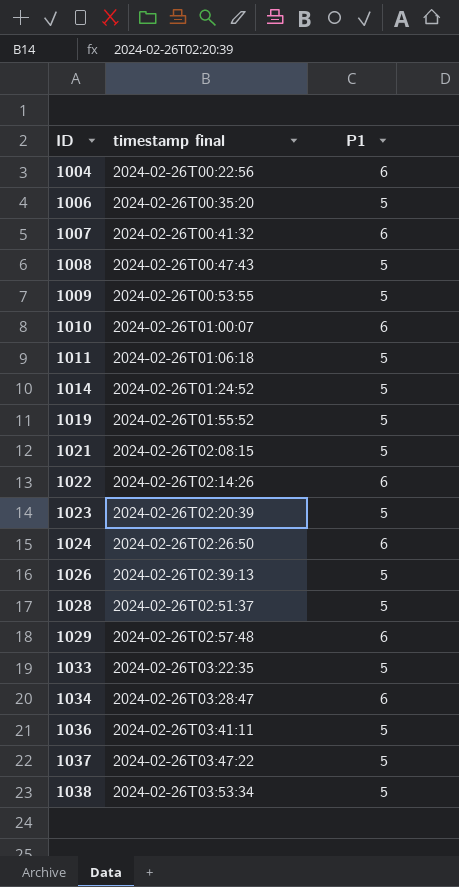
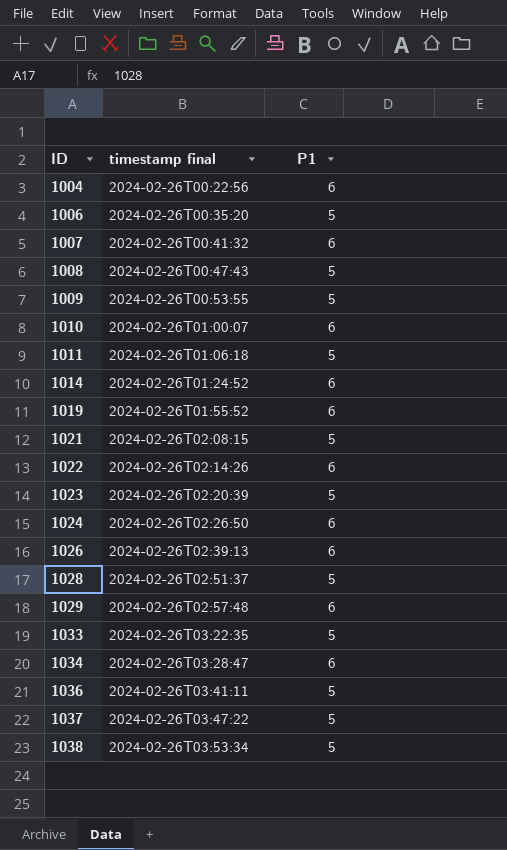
1014 | P1: 5 -> 6
1019 | P1: 5 -> 6
1026 | P1: 5 -> 6

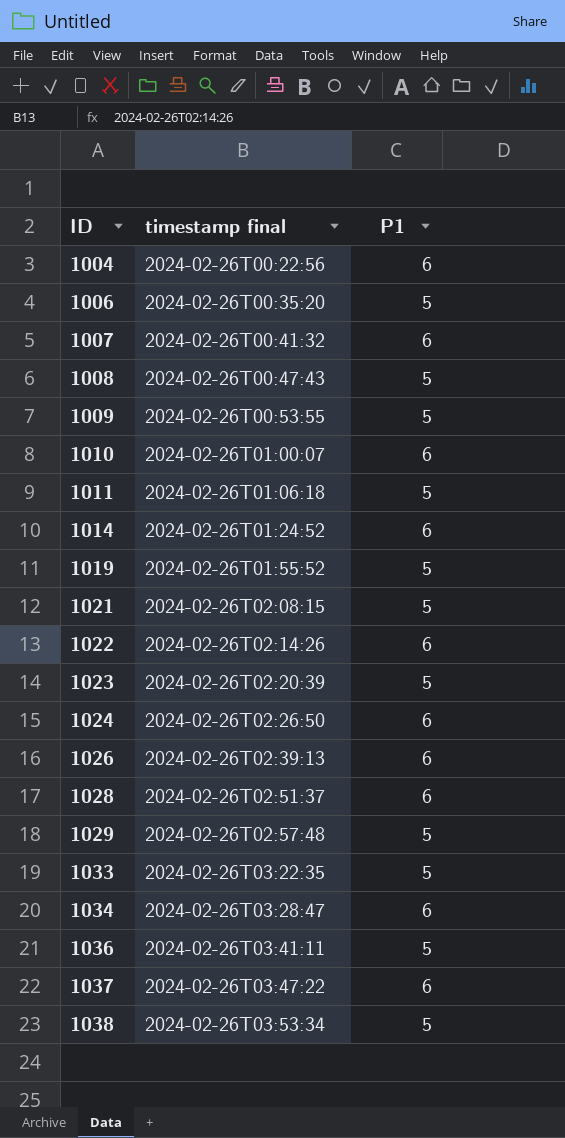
1019 | P1: 6 -> 5
1028 | P1: 5 -> 6
1029 | P1: 6 -> 5
1037 | P1: 5 -> 6

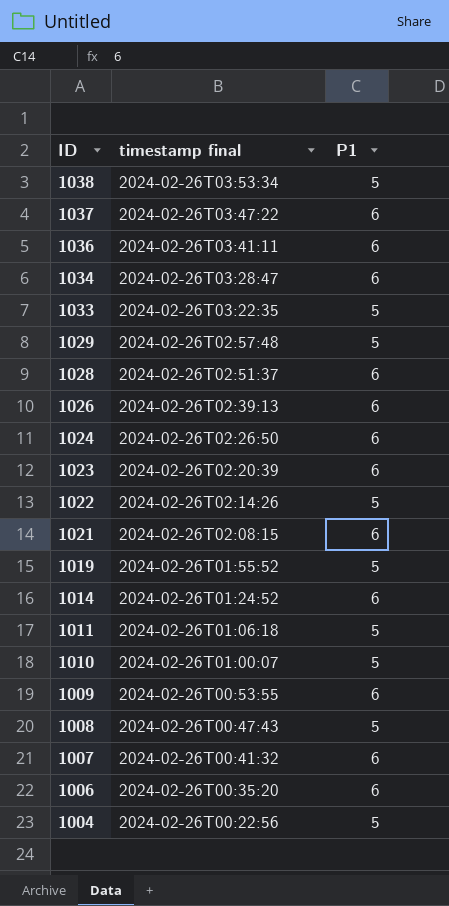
row order: ID ascending -> ID descending
1036 | P1: 5 -> 6
1023 | P1: 5 -> 6
1022 | P1: 6 -> 5
1021 | P1: 5 -> 6
1010 | P1: 6 -> 5
1009 | P1: 5 -> 6
1006 | P1: 5 -> 6
1004 | P1: 6 -> 5

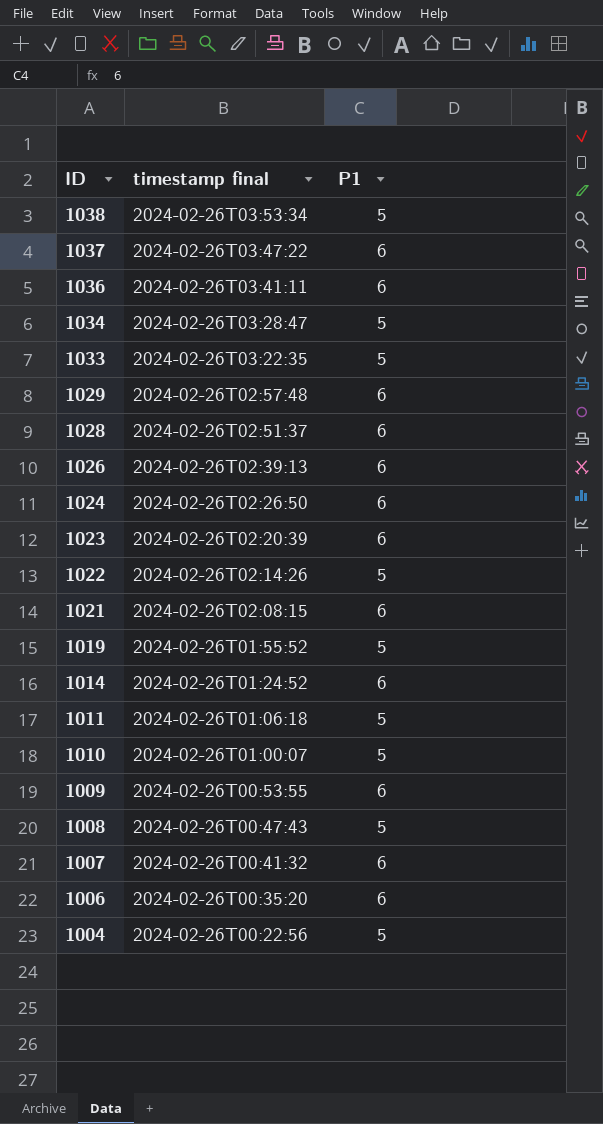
1034 | P1: 6 -> 5
1029 | P1: 5 -> 6

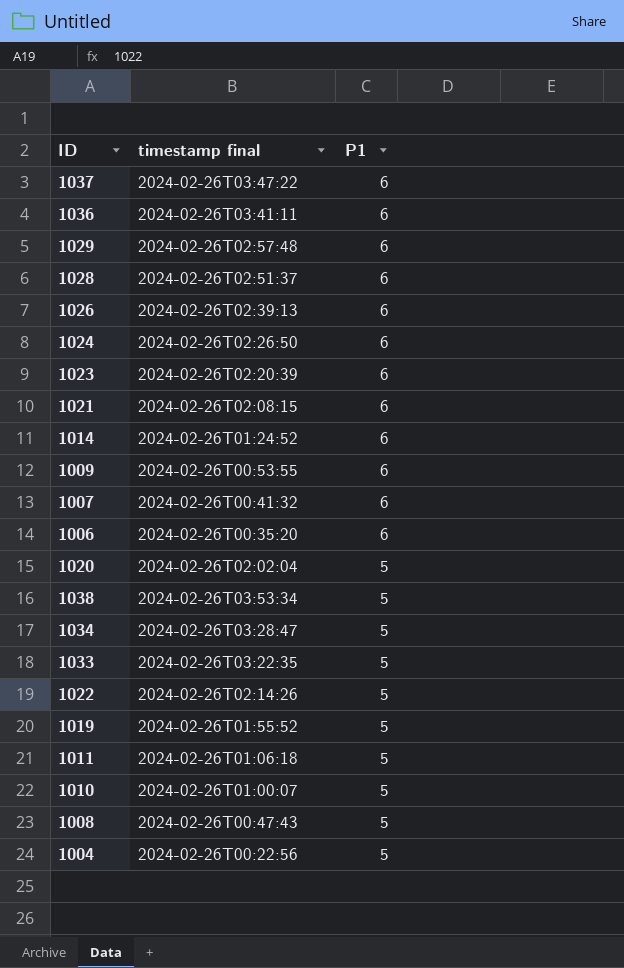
row order: ID descending -> P1 descending
row 1020: none -> 2024-02-26T02:02:04 | 5

